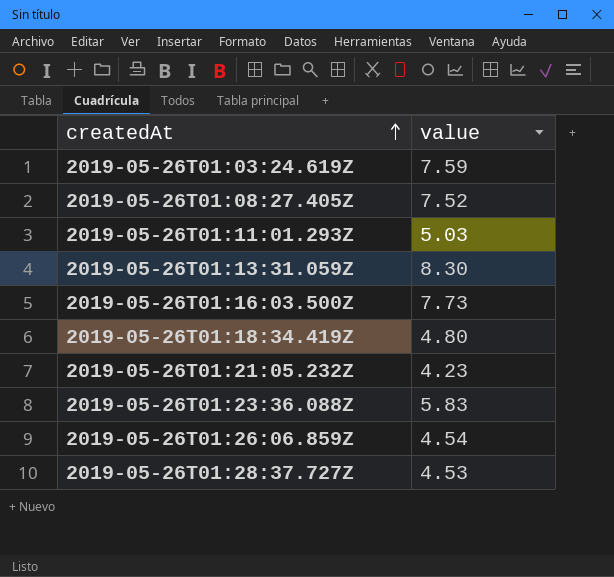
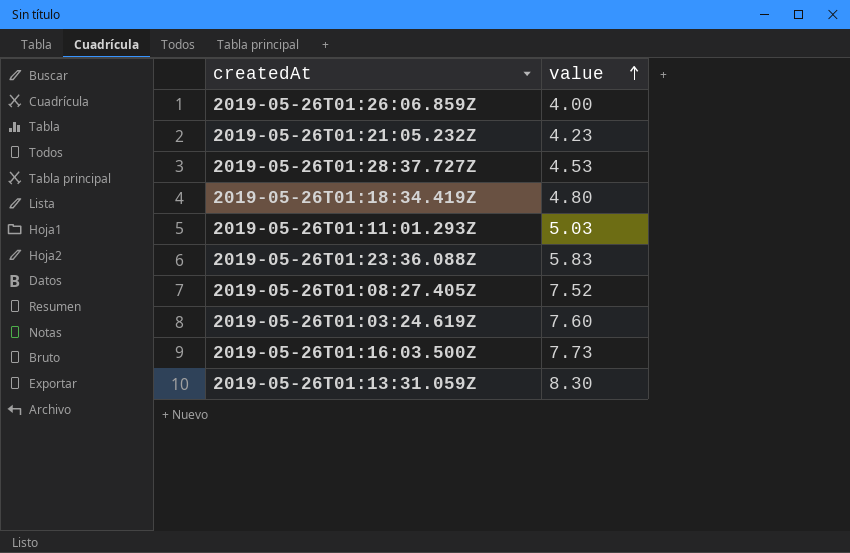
row order: createdAt ascending -> value ascending
2019-05-26T01:26:06.859Z | value: 4.54 -> 4.00
2019-05-26T01:03:24.619Z | value: 7.59 -> 7.60

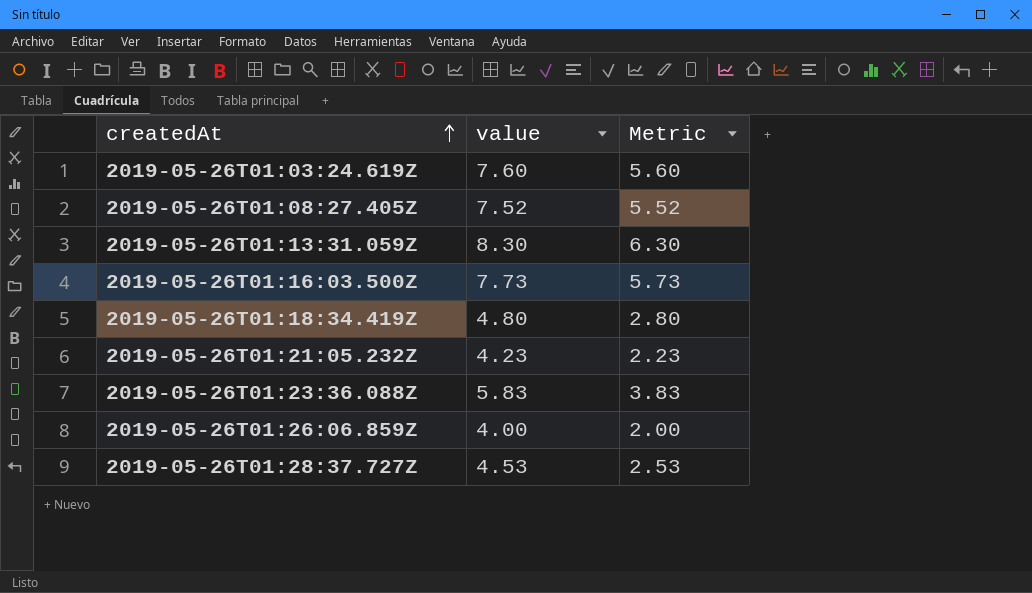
row order: value ascending -> createdAt ascending
column Metric | formula: none -> [value] - 2
row 2019-05-26T01:11:01.293Z: 5.03 -> none

